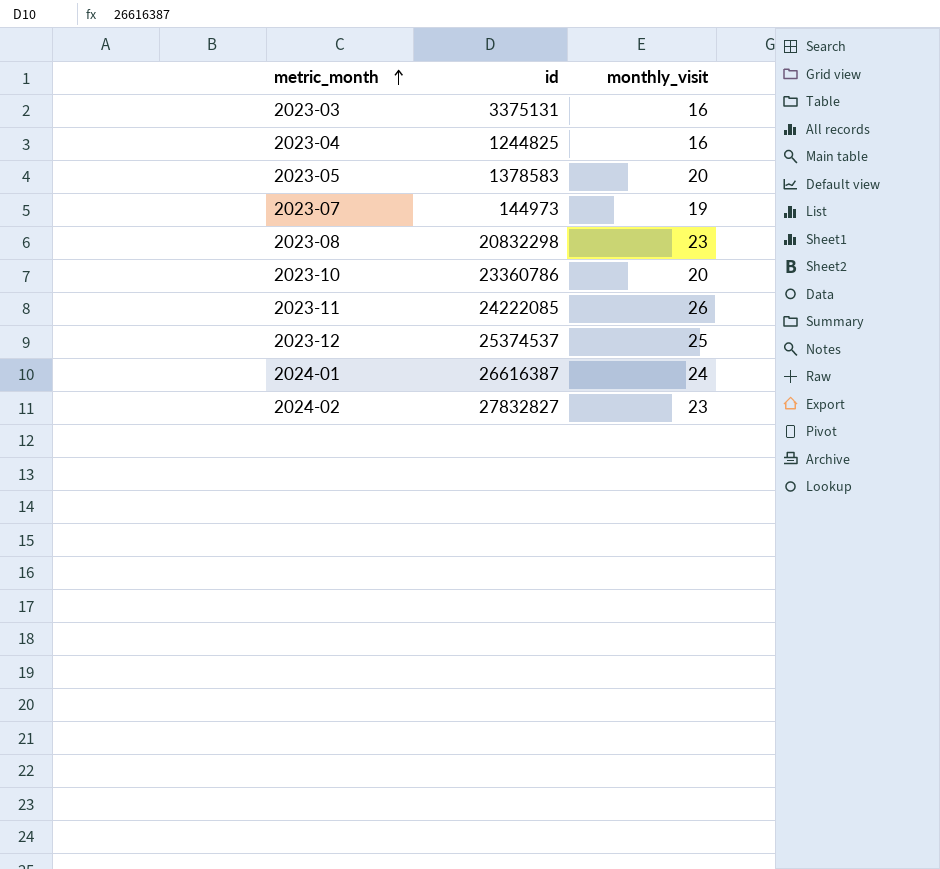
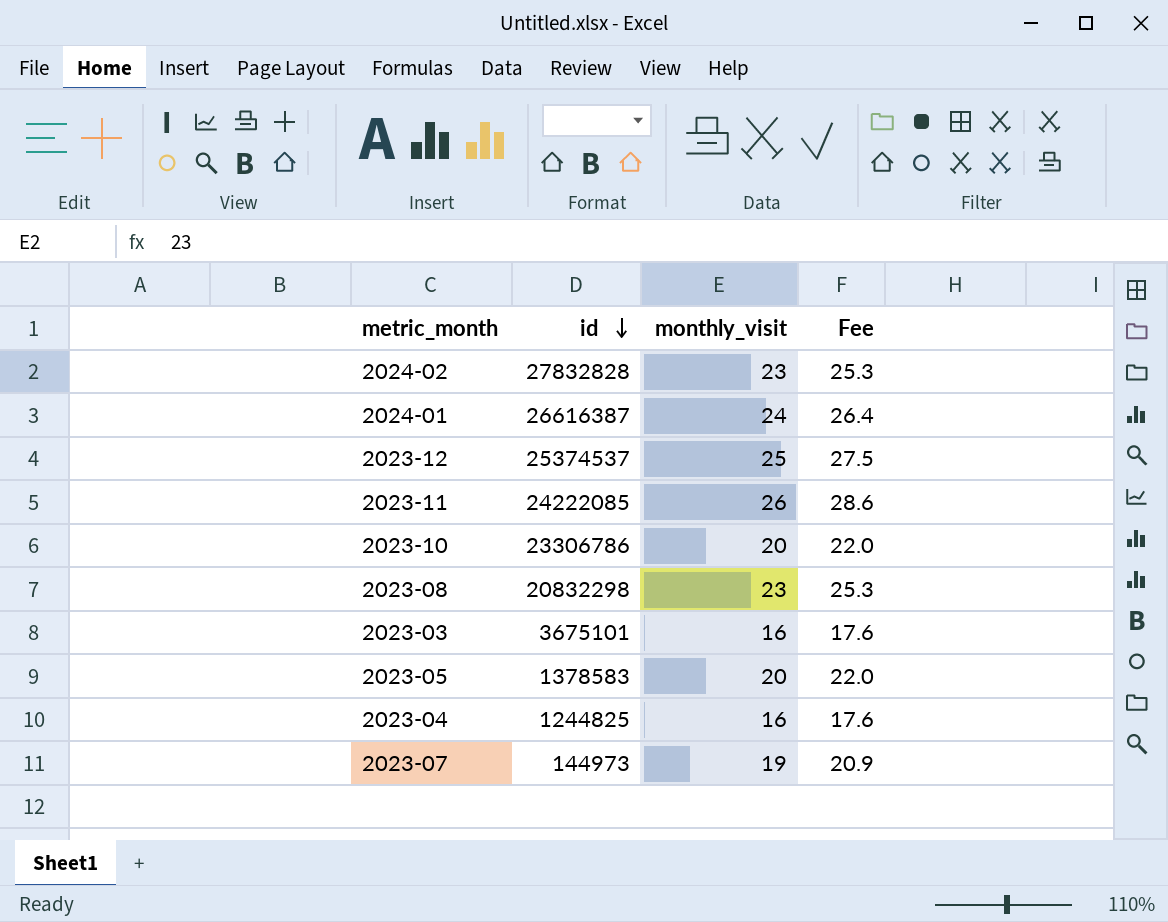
row order: metric_month ascending -> id descending
column Fee | formula: none -> [monthly_visit] * 1.1
2024-02 | id: 27832827 -> 27832828
2023-10 | id: 23360786 -> 23306786
2023-03 | id: 3375131 -> 3675101

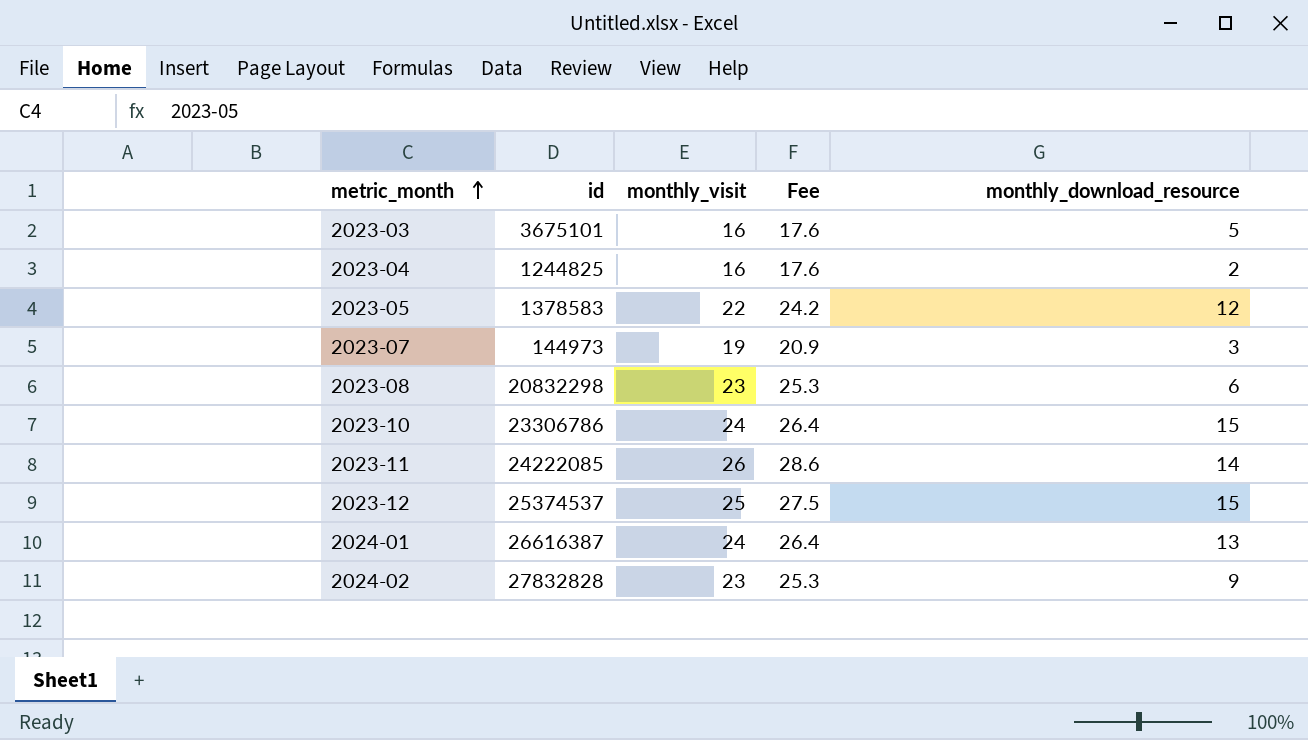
row order: id descending -> metric_month ascending
column monthly_download_resource | position: none -> 5
2023-05 | monthly_visit: 20 -> 22
2023-05 | Fee: 22.0 -> 24.2
2023-10 | monthly_visit: 20 -> 24
2023-10 | Fee: 22.0 -> 26.4

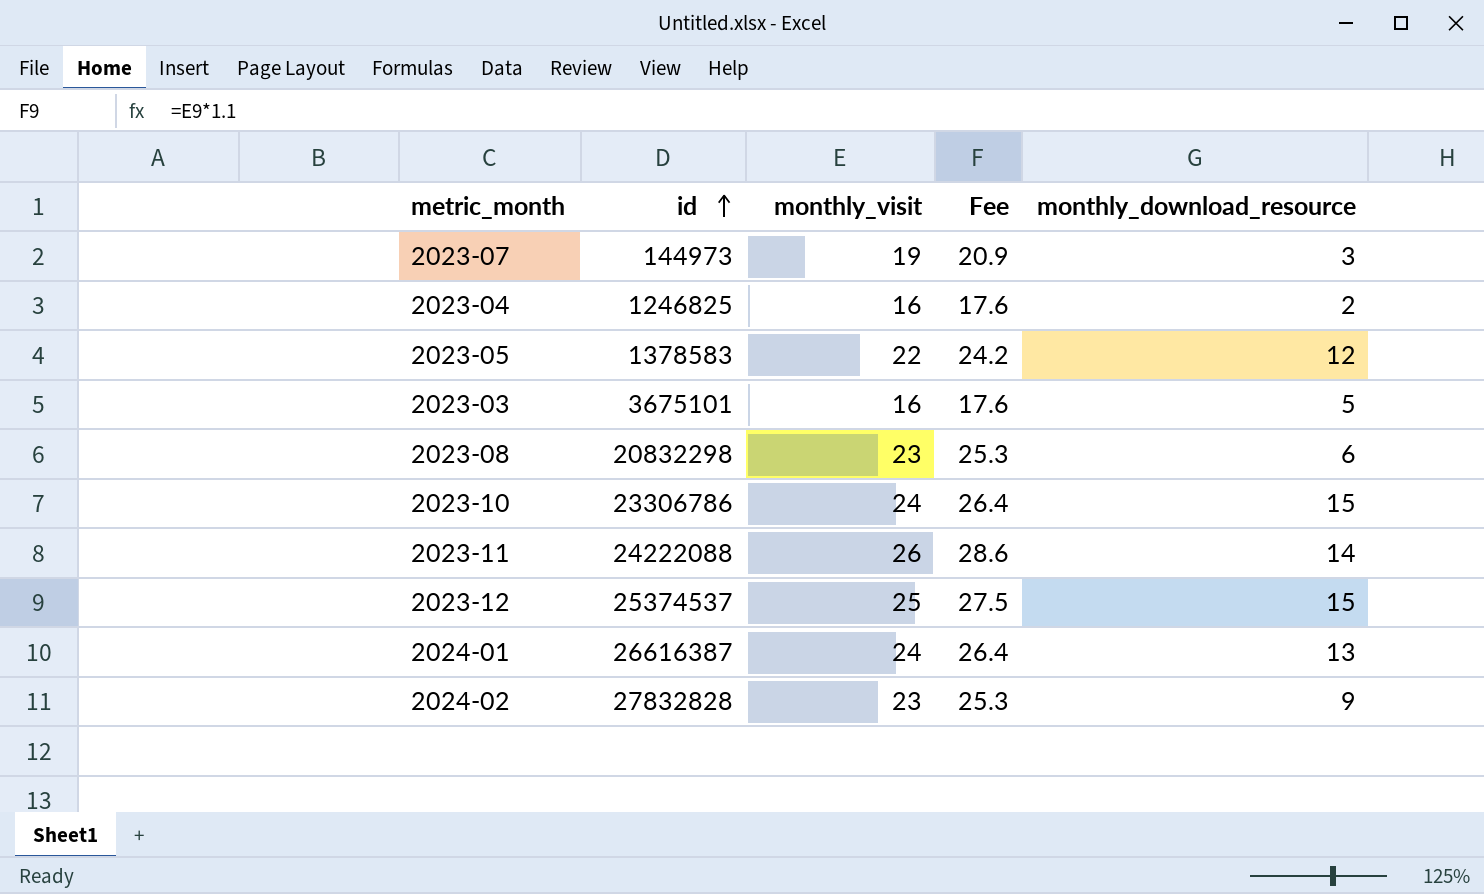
row order: metric_month ascending -> id ascending
2023-04 | id: 1244825 -> 1246825
2023-11 | id: 24222085 -> 24222088

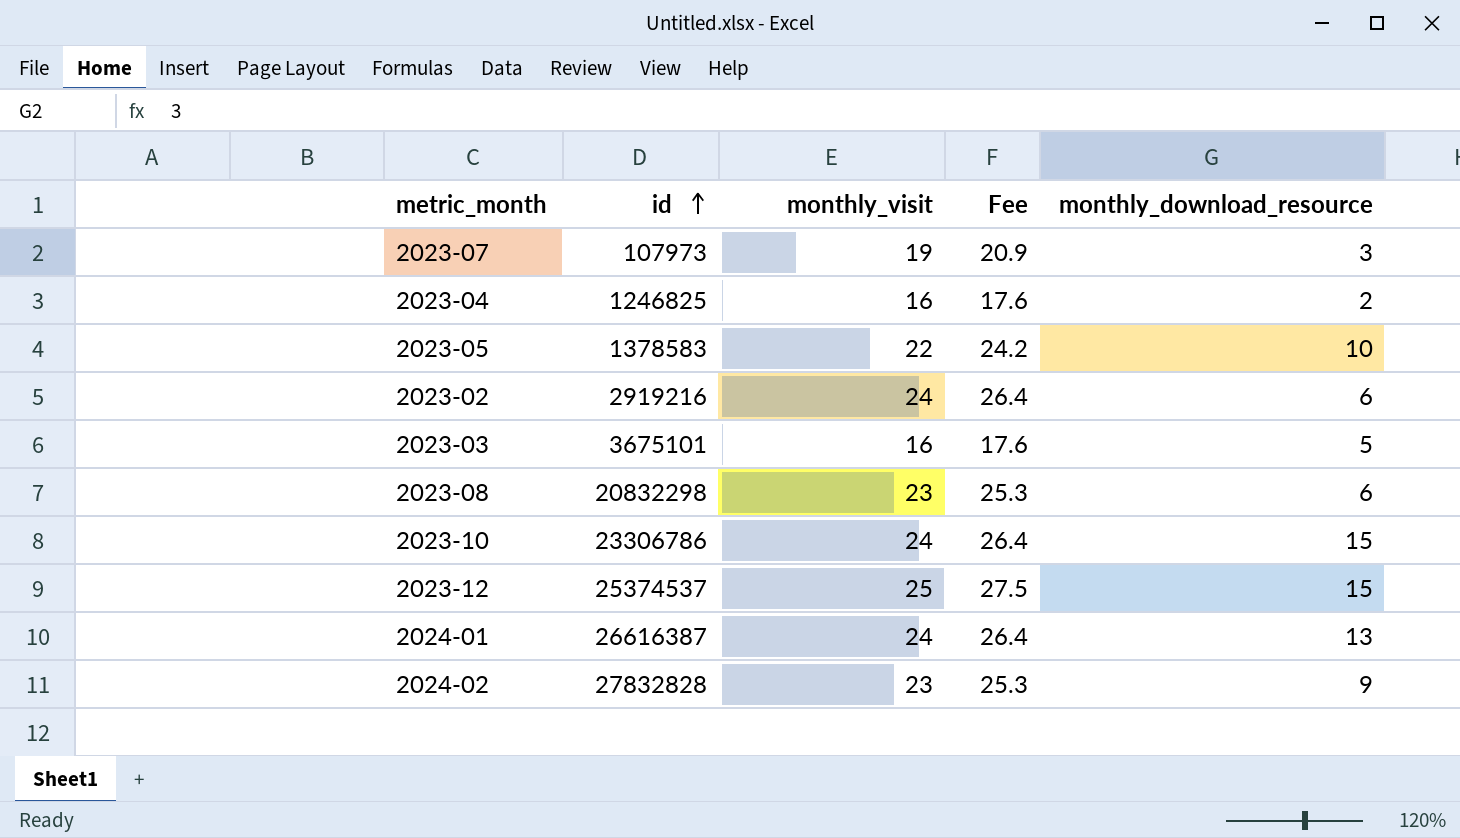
row 2023-11: 24222088 | 26 | 28.6 | 14 -> none
2023-07 | id: 144973 -> 107973
2023-05 | monthly_download_resource: 12 -> 10
row 2023-02: none -> 2919216 | 24 | 26.4 | 6

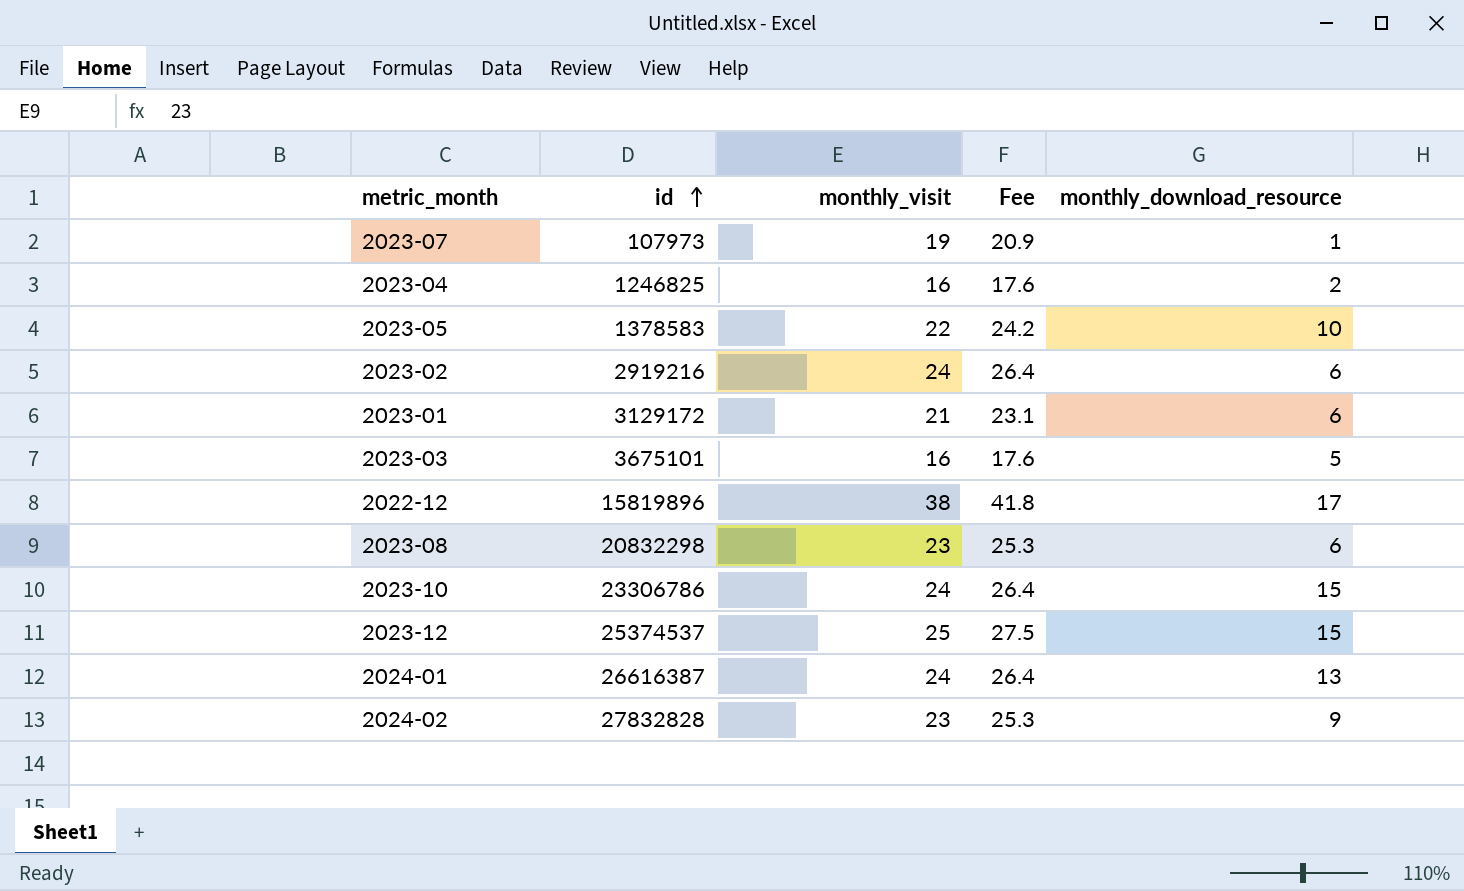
2023-07 | monthly_download_resource: 3 -> 1
row 2023-01: none -> 3129172 | 21 | 23.1 | 6
row 2022-12: none -> 15819896 | 38 | 41.8 | 17

